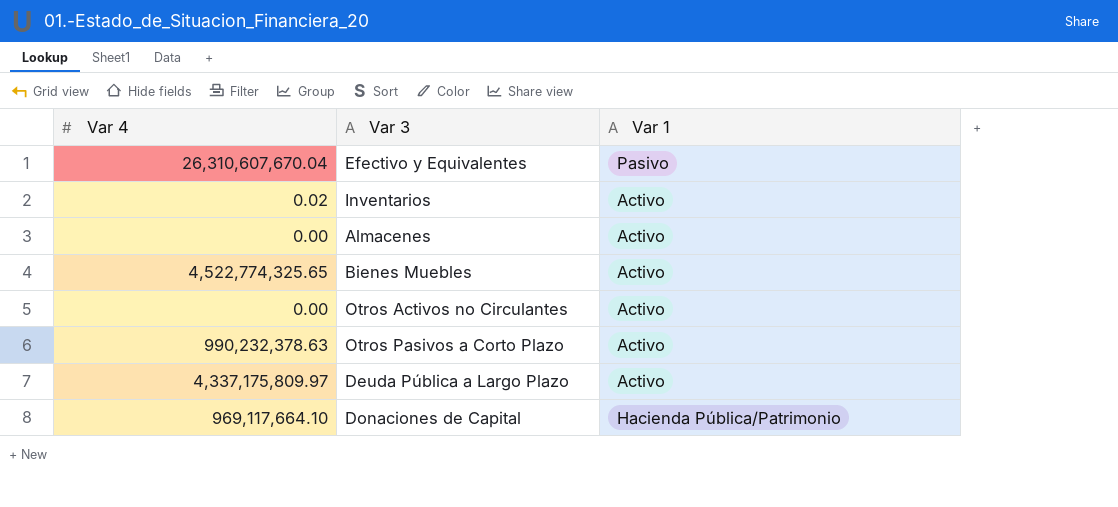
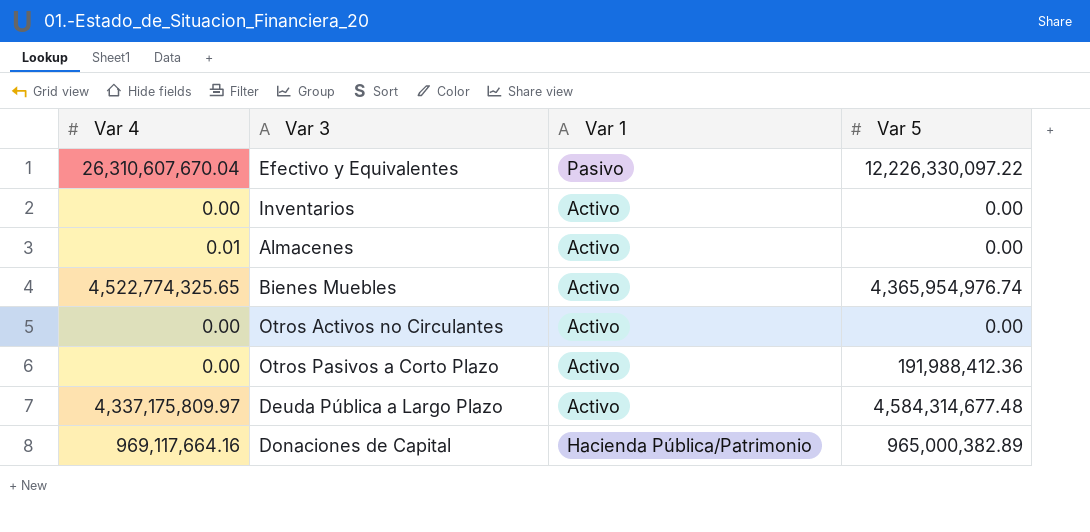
column Var 5 | position: none -> 4
Inventarios | Var 4: 0.02 -> 0.00
Almacenes | Var 4: 0.00 -> 0.01
Otros Pasivos a Corto Plazo | Var 4: 990,232,378.63 -> 0.00
Donaciones de Capital | Var 4: 969,117,664.10 -> 969,117,664.16

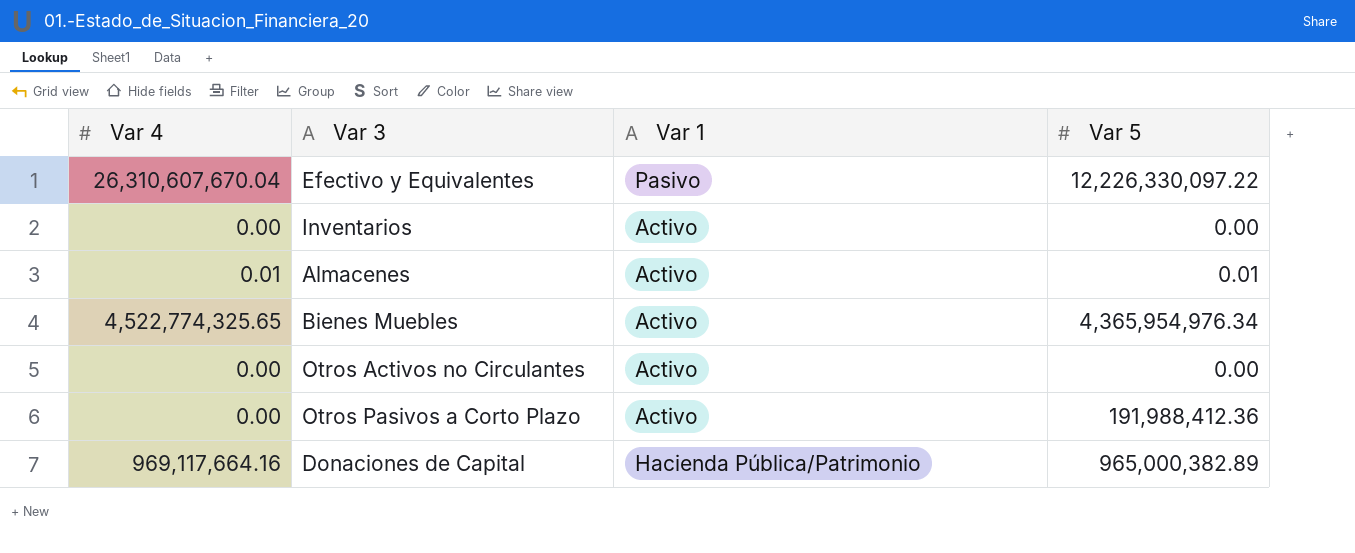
row Deuda Pública a Largo Plazo: 4,337,175,809.97 | Activo | 4,584,314,677.48 -> none
Almacenes | Var 5: 0.00 -> 0.01
Bienes Muebles | Var 5: 4,365,954,976.74 -> 4,365,954,976.34

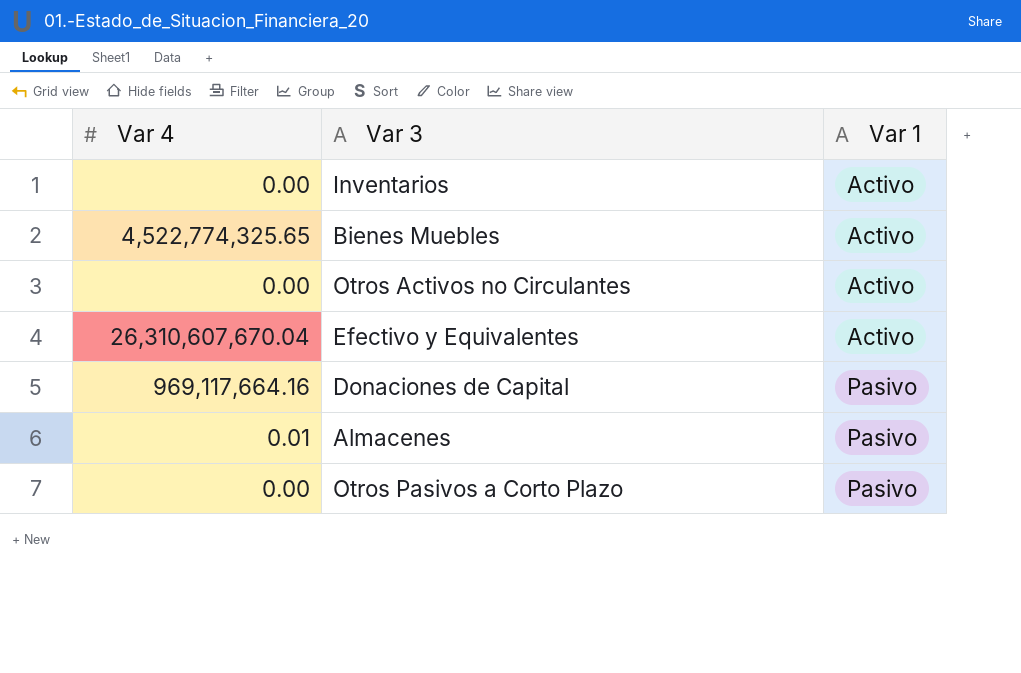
row order: none -> Var 1 ascending
column Var 5 | position: 4 -> none
Efectivo y Equivalentes | Var 1: Pasivo -> Activo
Donaciones de Capital | Var 1: Hacienda Pública/Patrimonio -> Pasivo
Almacenes | Var 1: Activo -> Pasivo
Otros Pasivos a Corto Plazo | Var 1: Activo -> Pasivo

